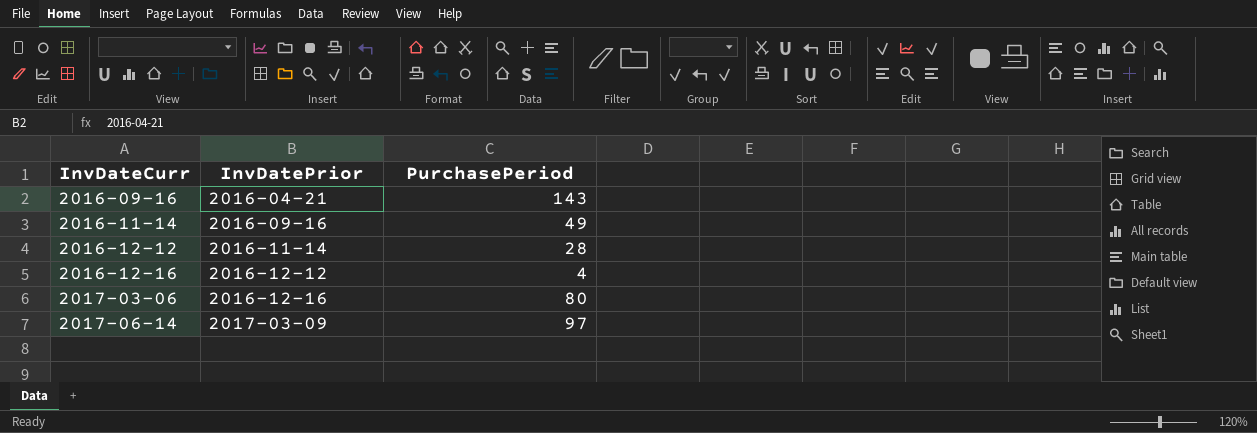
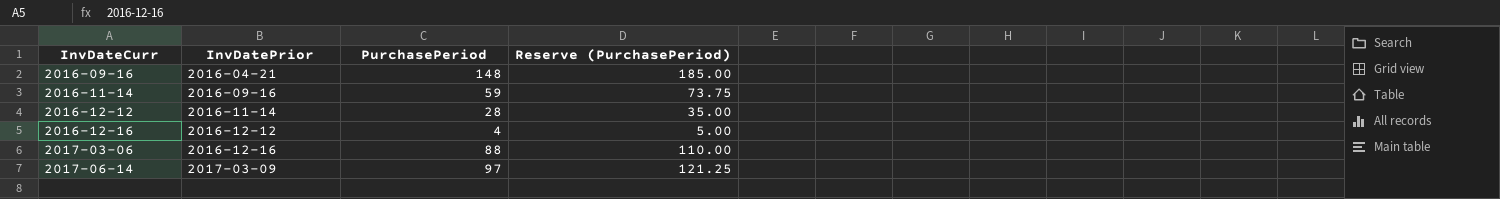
column Reserve (PurchasePeriod) | formula: none -> [PurchasePeriod] * 1.25
2016-09-16 | PurchasePeriod: 143 -> 148
2016-11-14 | PurchasePeriod: 49 -> 59
2017-03-06 | PurchasePeriod: 80 -> 88

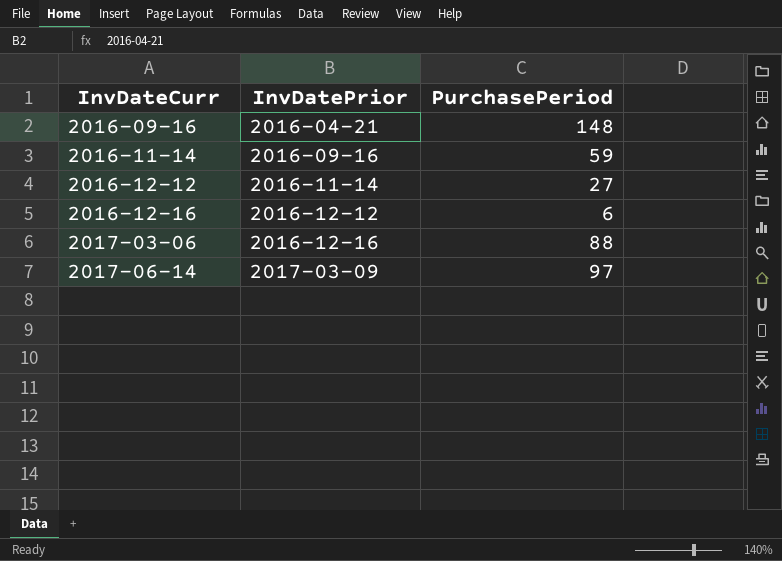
column Reserve (PurchasePeriod) | formula: [PurchasePeriod] * 1.25 -> none
2016-12-12 | PurchasePeriod: 28 -> 27
2016-12-16 | PurchasePeriod: 4 -> 6

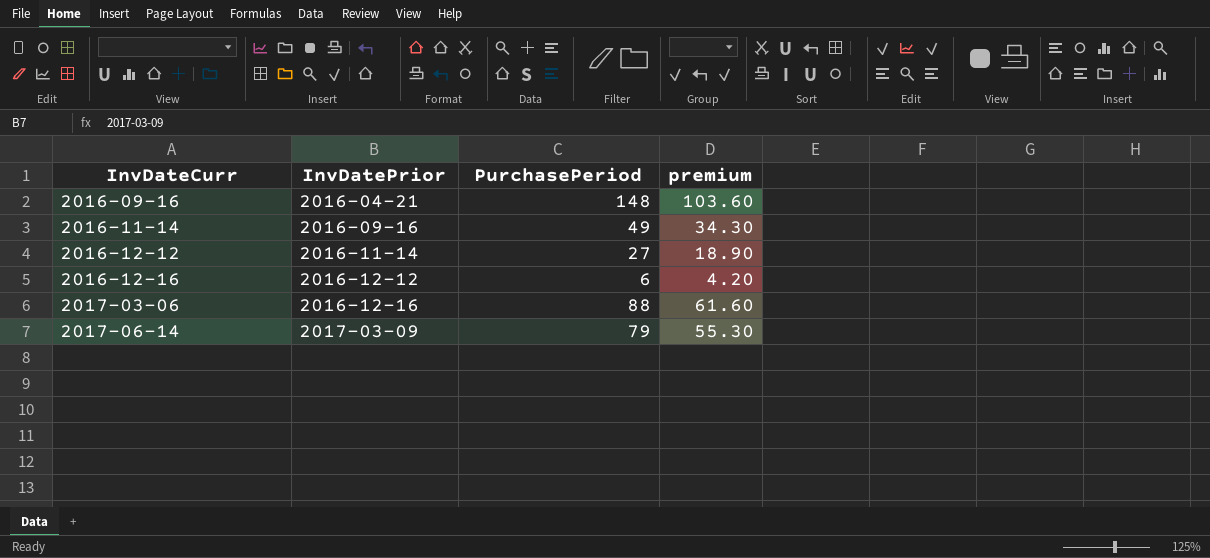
column premium | formula: none -> [PurchasePeriod] * 0.7
2016-11-14 | PurchasePeriod: 59 -> 49
2017-06-14 | PurchasePeriod: 97 -> 79

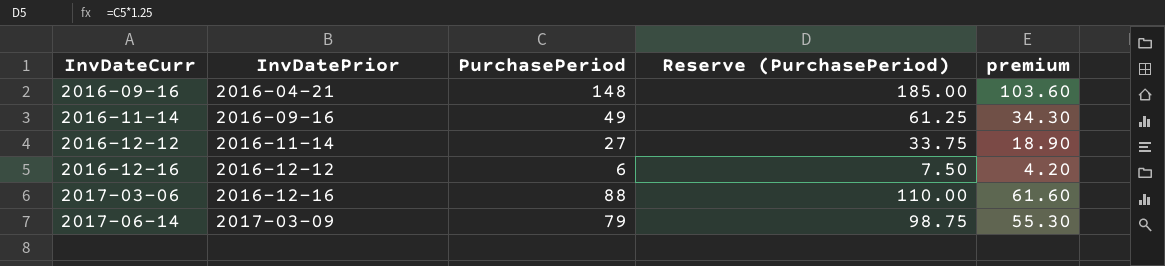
column Reserve (PurchasePeriod) | formula: none -> [PurchasePeriod] * 1.25

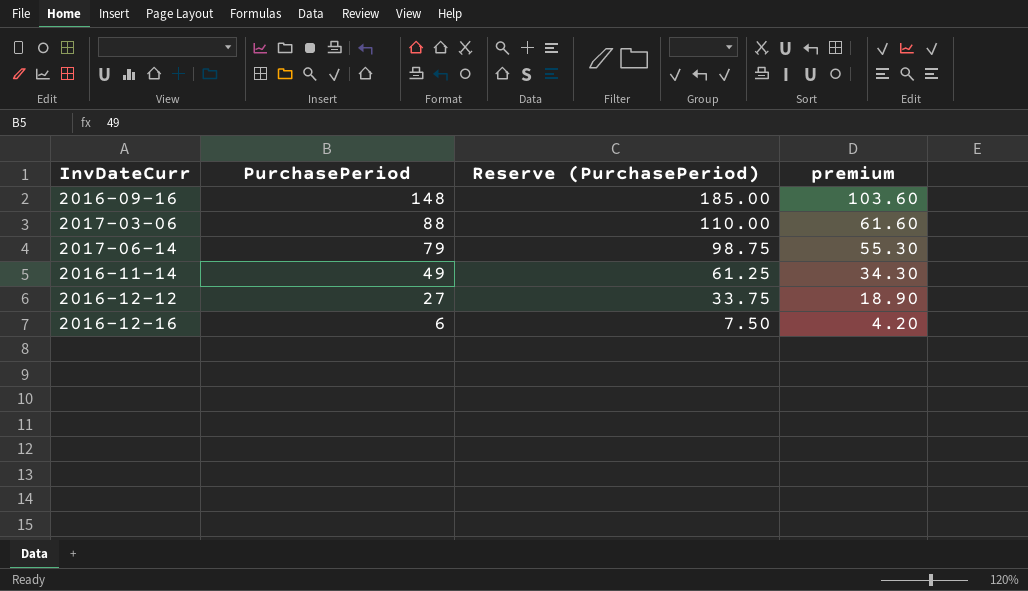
row order: InvDateCurr ascending -> PurchasePeriod descending
column InvDatePrior | position: 2 -> none

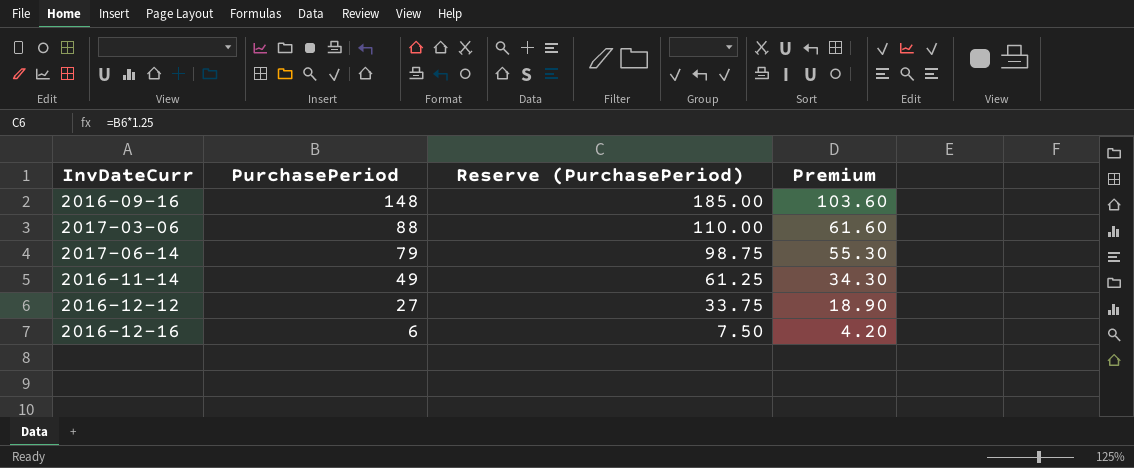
column name: premium -> Premium

